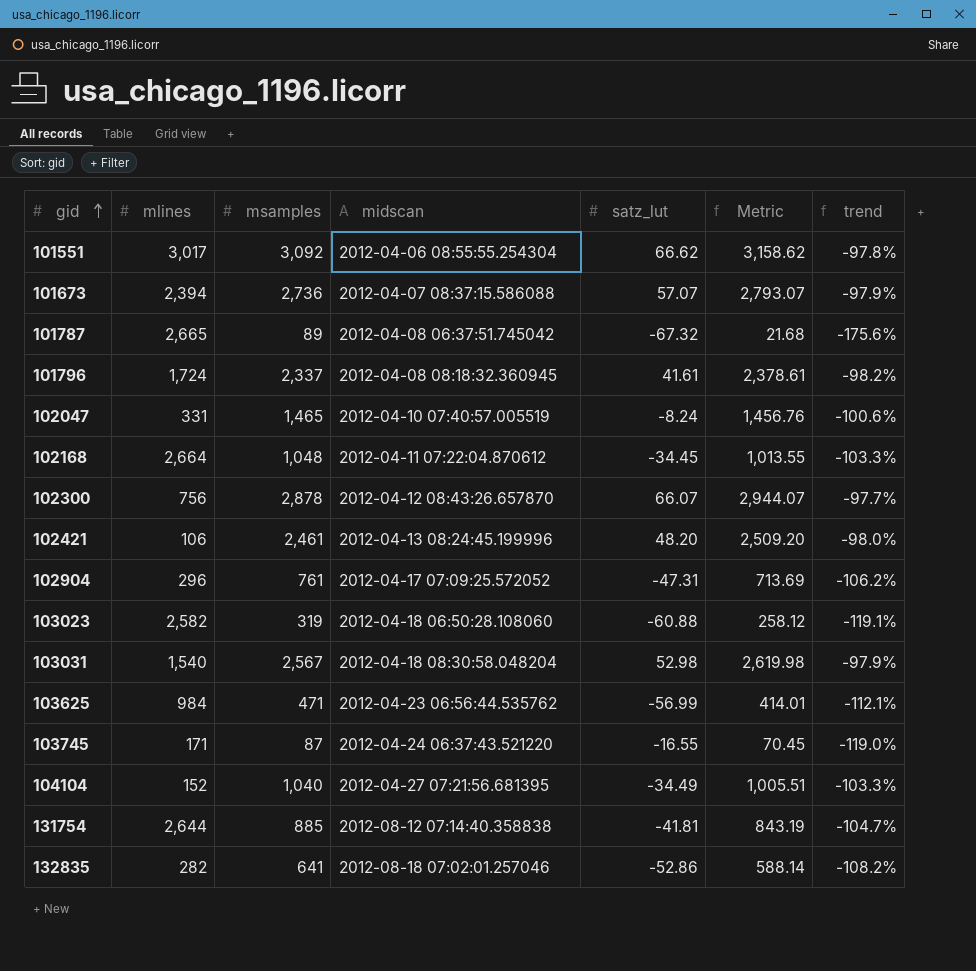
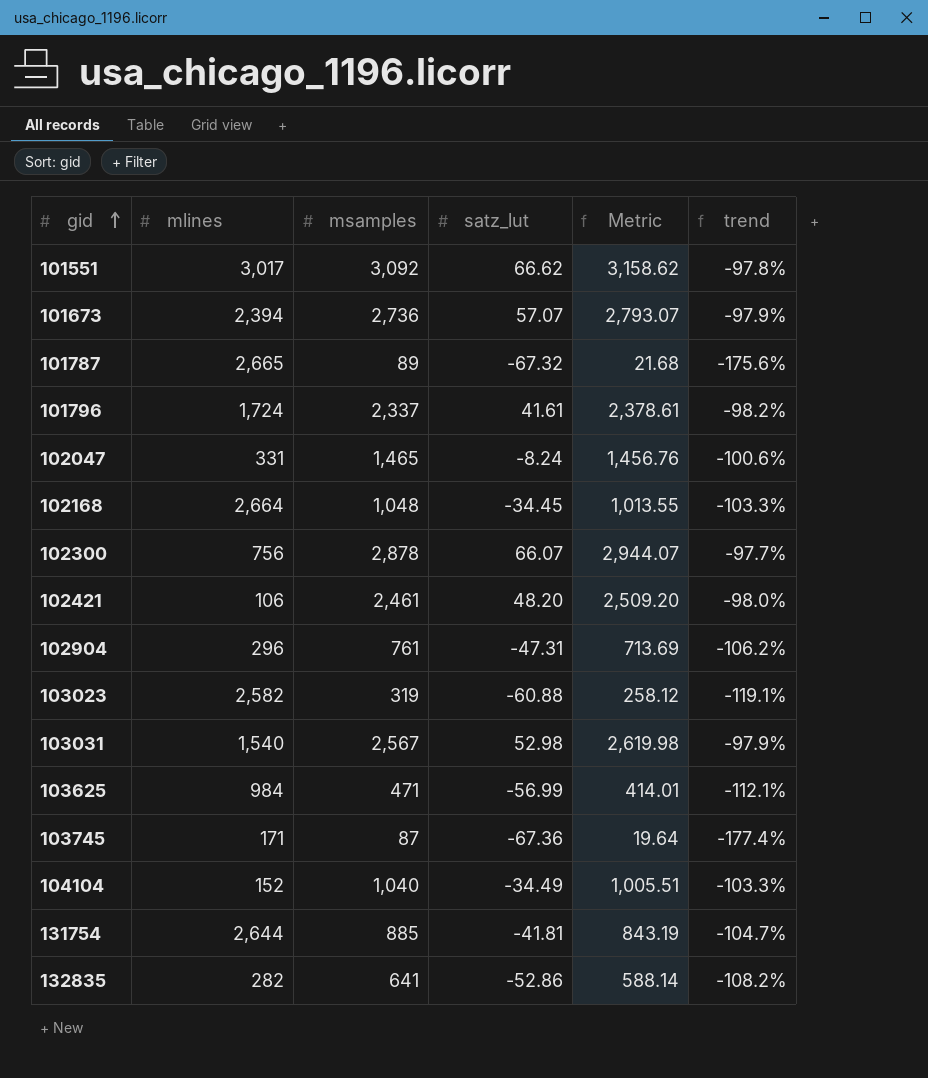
column midscan | position: 4 -> none
103745 | satz_lut: -16.55 -> -67.36
103745 | Metric: 70.45 -> 19.64
103745 | trend: -119.0% -> -177.4%

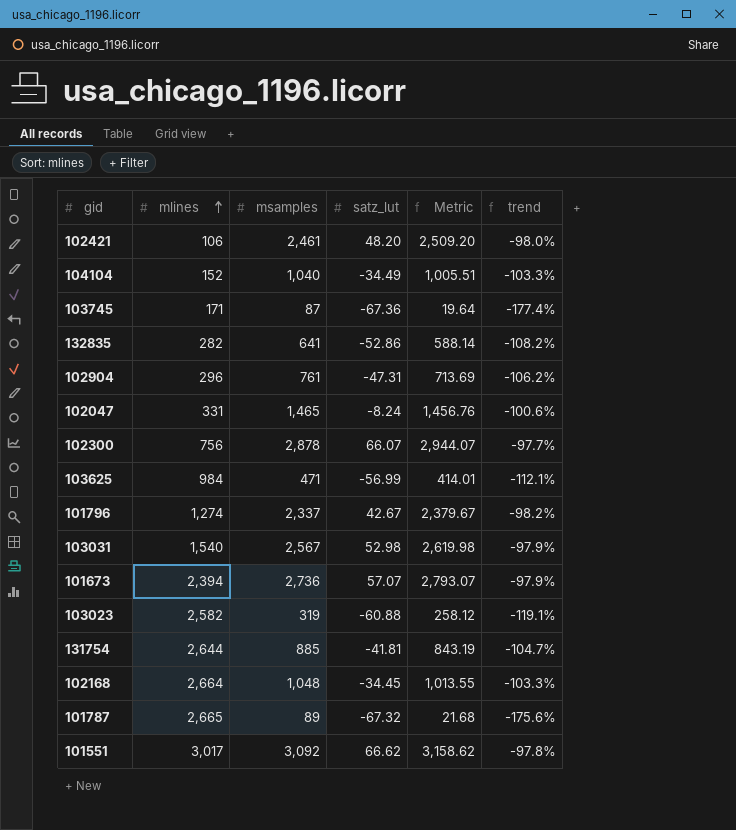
row order: gid ascending -> mlines ascending
101796 | mlines: 1,724 -> 1,274
101796 | satz_lut: 41.61 -> 42.67
101796 | Metric: 2,378.61 -> 2,379.67

